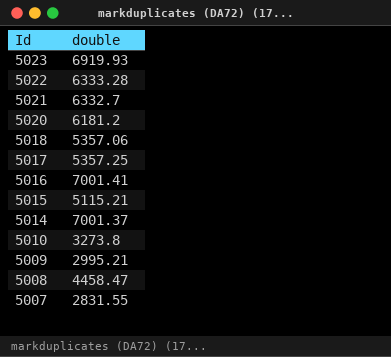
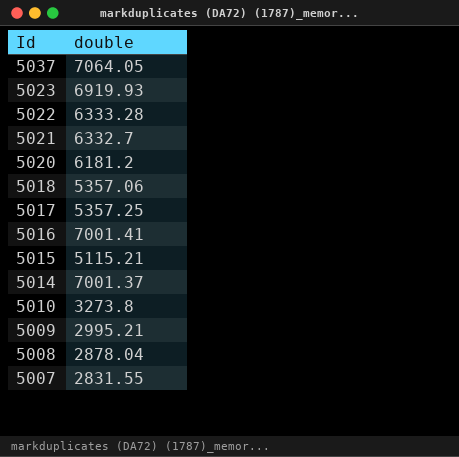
row 5037: none -> 7064.05
5008 | double: 4458.47 -> 2878.04

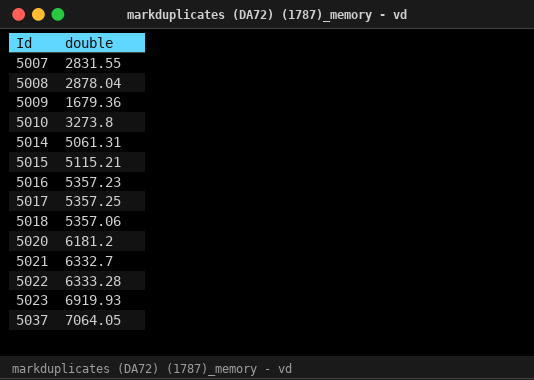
row order: Id descending -> Id ascending
5009 | double: 2995.21 -> 1679.36
5014 | double: 7001.37 -> 5061.31
5016 | double: 7001.41 -> 5357.23

